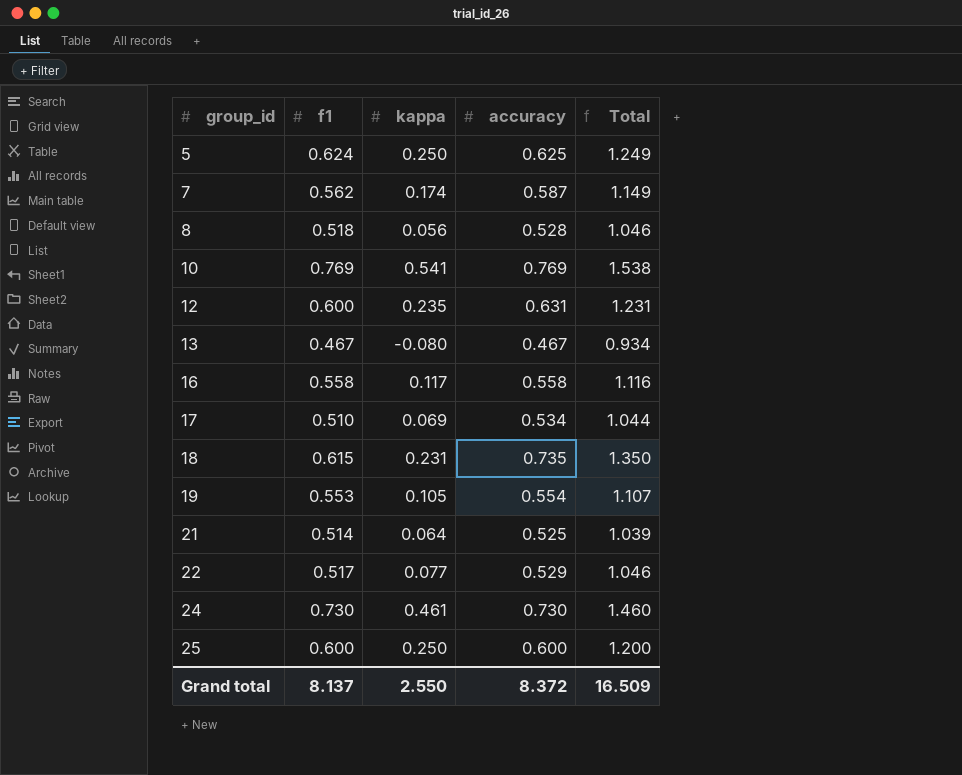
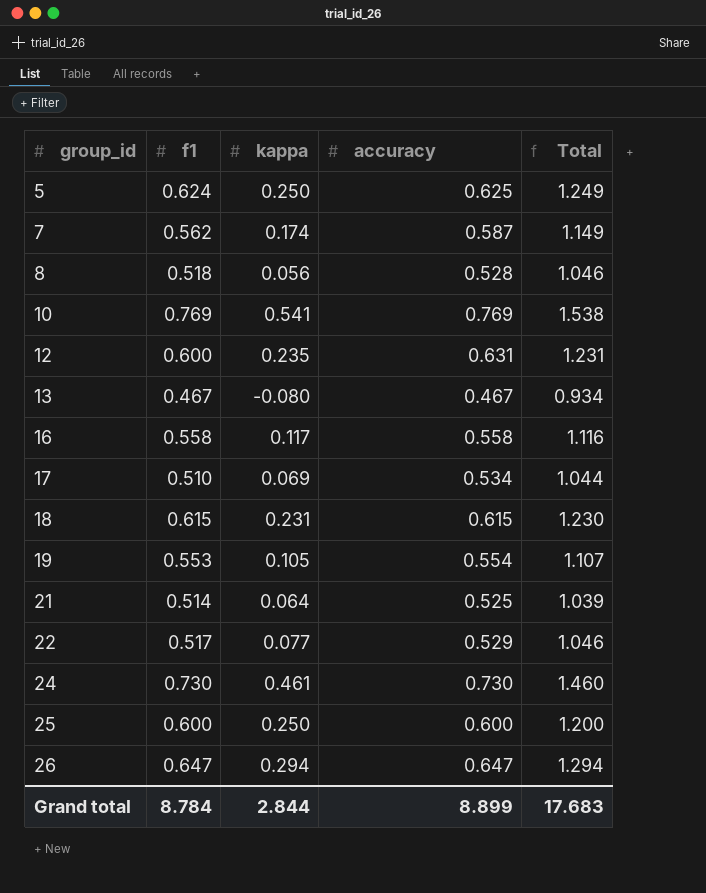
18 | accuracy: 0.735 -> 0.615
18 | Total: 1.350 -> 1.230
row 26: none -> 0.647 | 0.294 | 0.647 | 1.294
Grand total | f1: 8.137 -> 8.784
Grand total | kappa: 2.550 -> 2.844
Grand total | accuracy: 8.372 -> 8.899
Grand total | Total: 16.509 -> 17.683

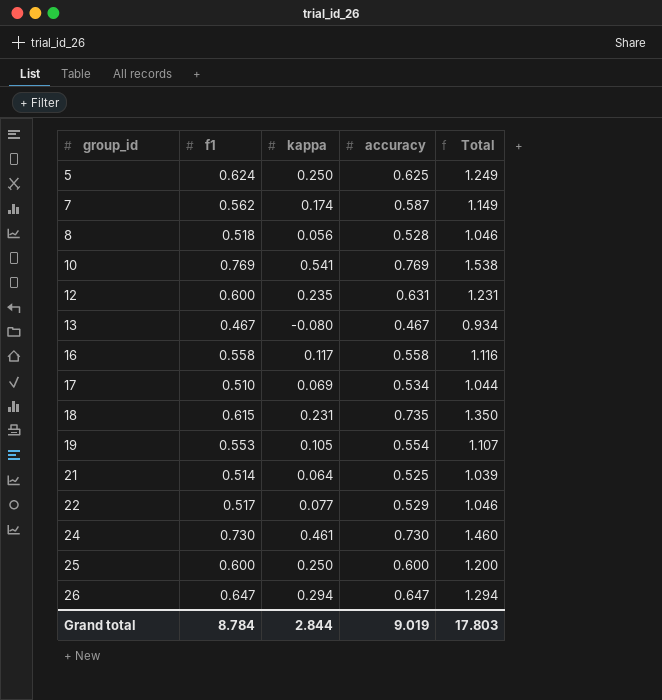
18 | accuracy: 0.615 -> 0.735
18 | Total: 1.230 -> 1.350
Grand total | accuracy: 8.899 -> 9.019
Grand total | Total: 17.683 -> 17.803

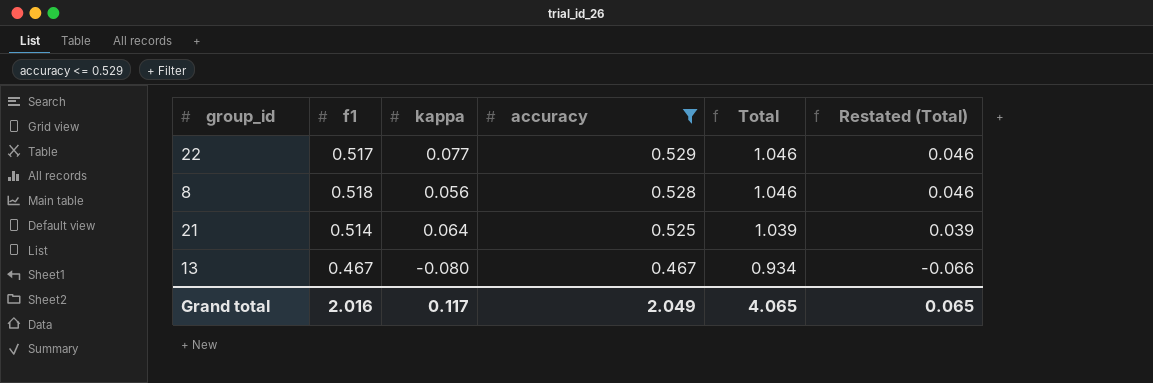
filter: none -> accuracy <= 0.529
row order: group_id ascending -> accuracy descending
column Restated (Total) | formula: none -> [Total] - 1
Grand total | f1: 8.784 -> 2.016
Grand total | kappa: 2.844 -> 0.117
Grand total | accuracy: 9.019 -> 2.049
Grand total | Total: 17.803 -> 4.065

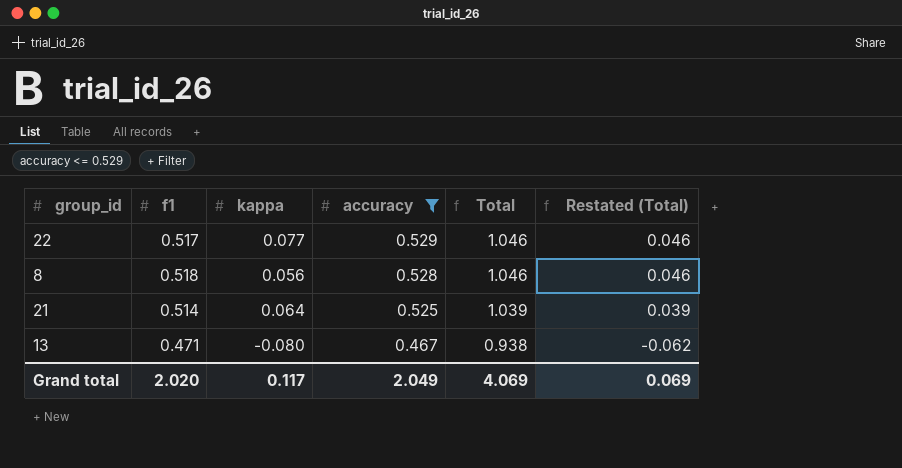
13 | f1: 0.467 -> 0.471
13 | Total: 0.934 -> 0.938
13 | Restated (Total): -0.066 -> -0.062
Grand total | f1: 2.016 -> 2.020
Grand total | Total: 4.065 -> 4.069
Grand total | Restated (Total): 0.065 -> 0.069

